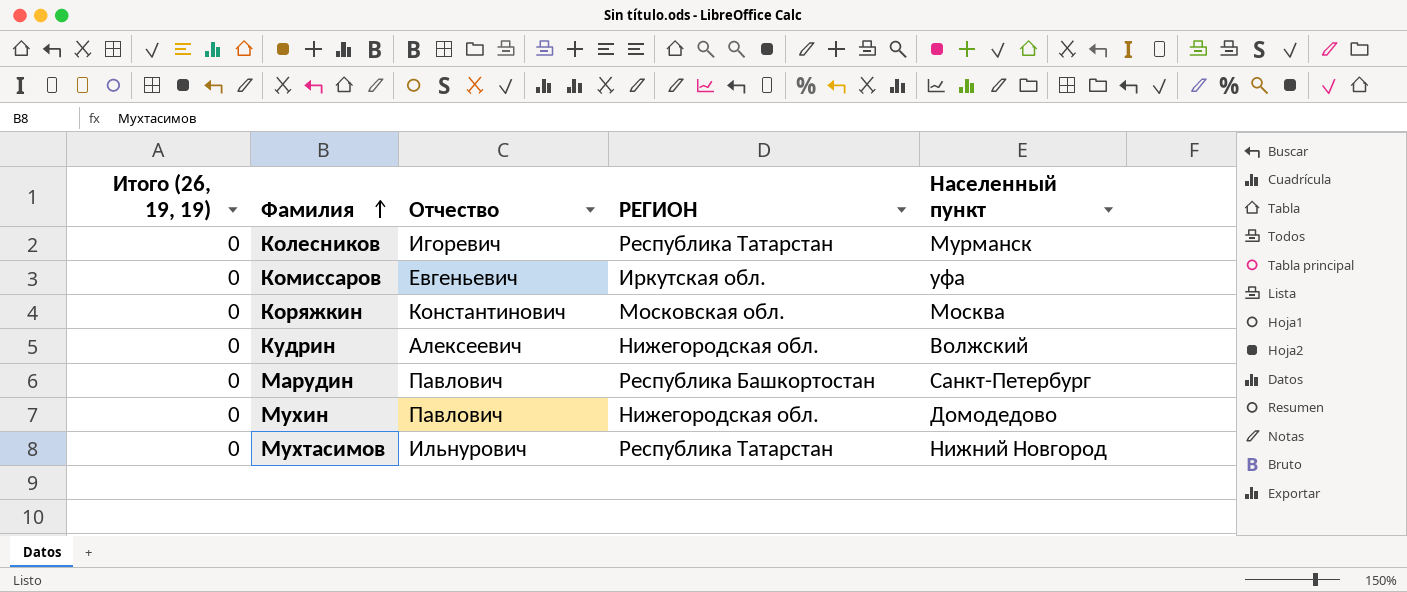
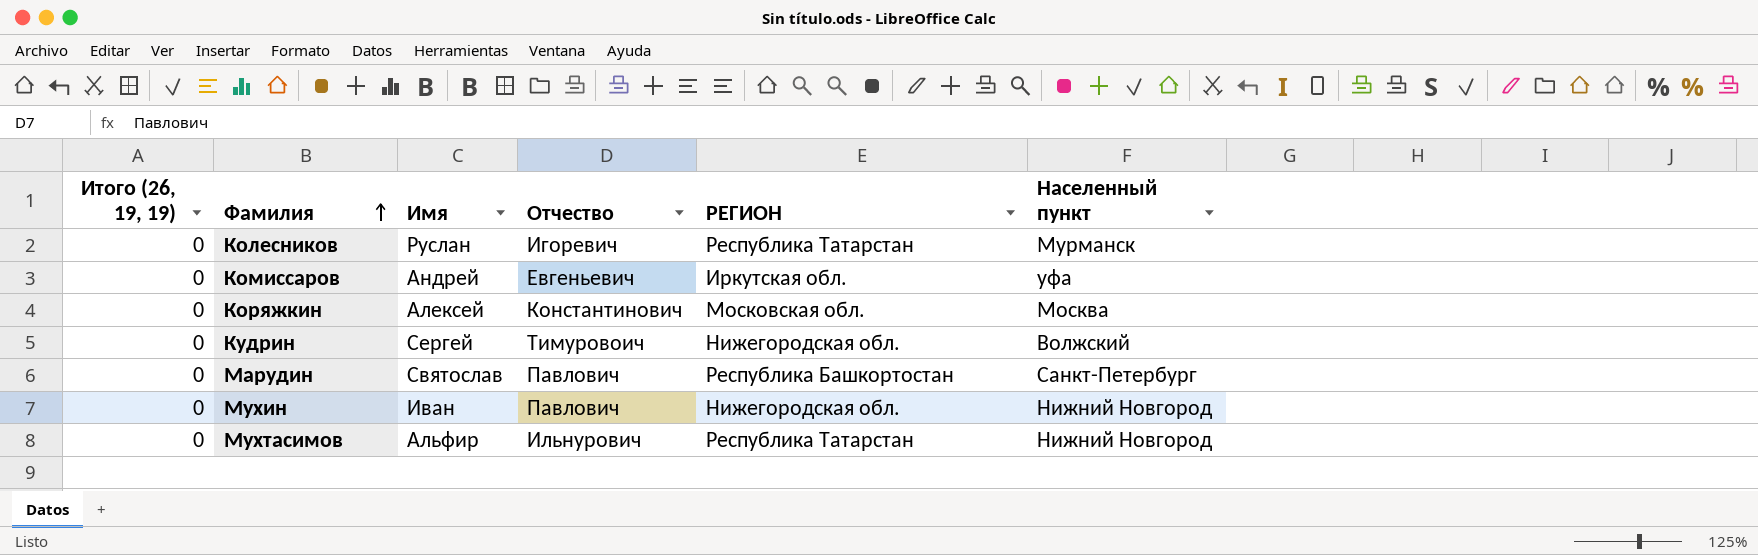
column Имя | position: none -> 3
Кудрин | Отчество: Алексеевич -> Тимуровоич
Мухин | Населенный пункт: Домодедово -> Нижний Новгород

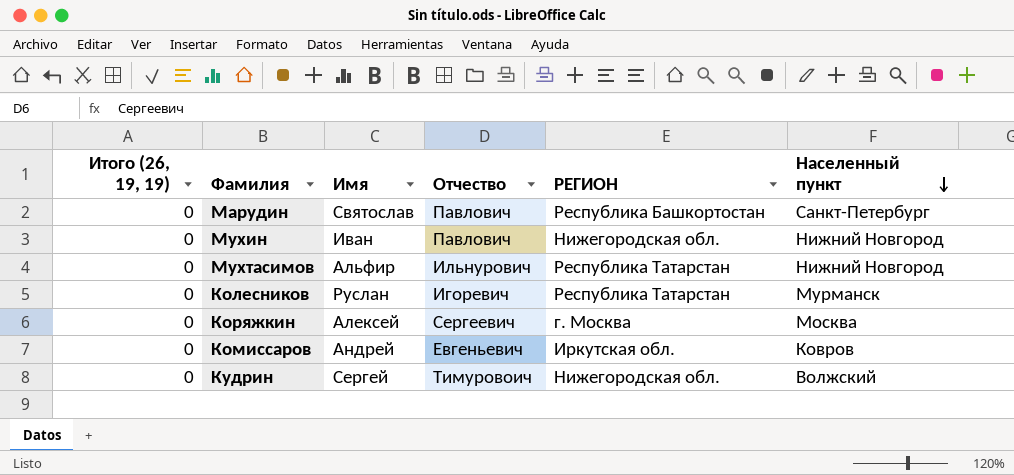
row order: Фамилия ascending -> Населенный пункт descending
Коряжкин | Отчество: Константинович -> Сергеевич
Коряжкин | РЕГИОН: Московская обл. -> г. Москва
Комиссаров | Населенный пункт: уфа -> Ковров

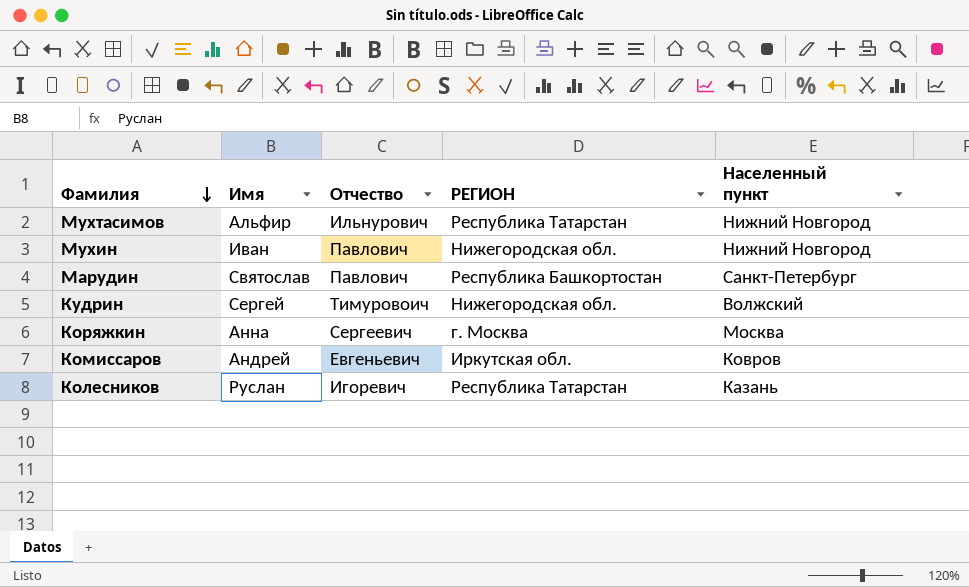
row order: Населенный пункт descending -> Фамилия descending
column Итого (26, 19, 19) | position: 1 -> none
Коряжкин | Имя: Алексей -> Анна
Колесников | Населенный пункт: Мурманск -> Казань

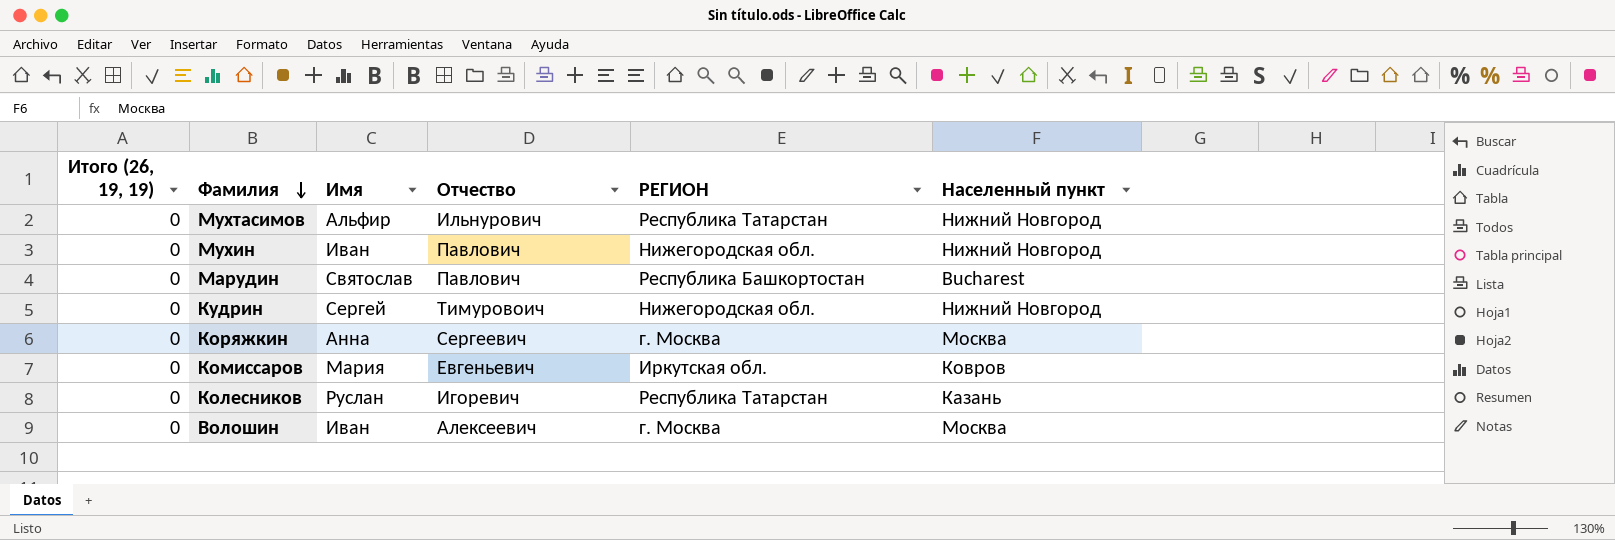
column Итого (26, 19, 19) | position: none -> 1
Марудин | Населенный пункт: Санкт-Петербург -> Bucharest
Кудрин | Населенный пункт: Волжский -> Нижний Новгород
Комиссаров | Имя: Андрей -> Мария
row Волошин: none -> 0 | Иван | Алексеевич | г. Москва | Москва

